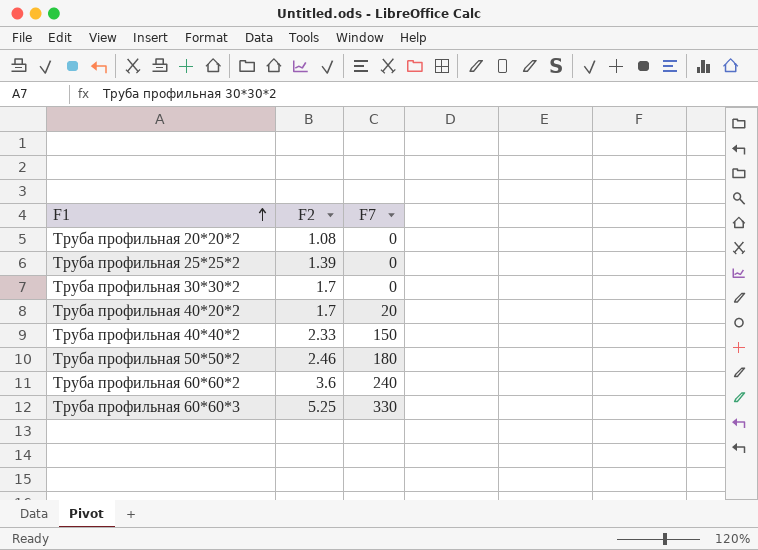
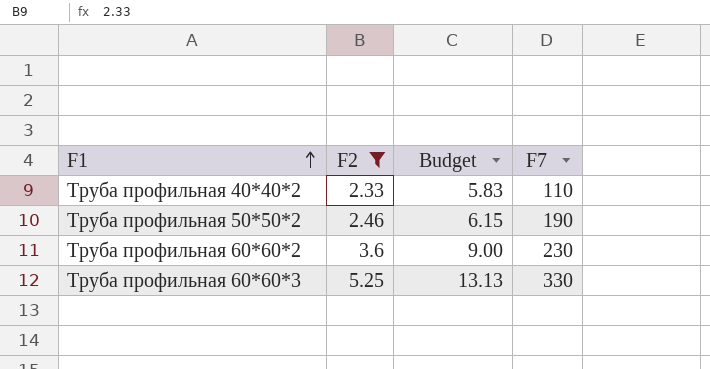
filter: none -> F2 >= 2.33
column Budget | formula: none -> [F2] * 2.5
Труба профильная 40*40*2 | F7: 150 -> 110
Труба профильная 50*50*2 | F7: 180 -> 190
Труба профильная 60*60*2 | F7: 240 -> 230

